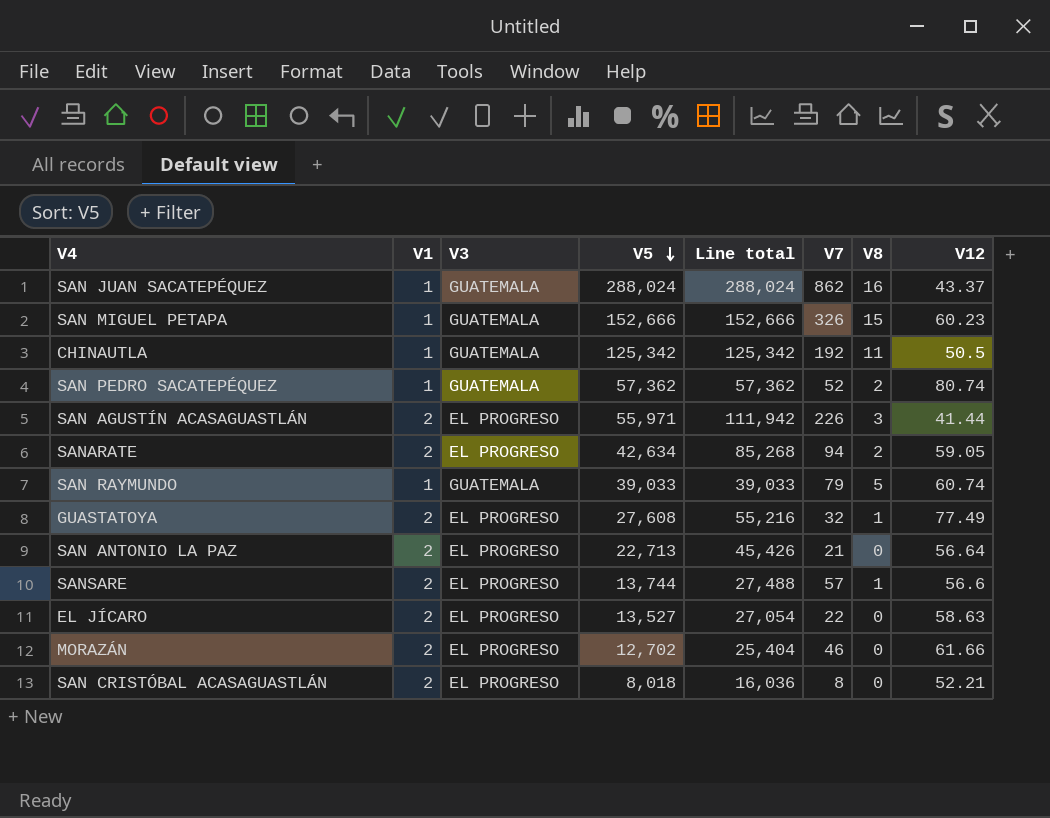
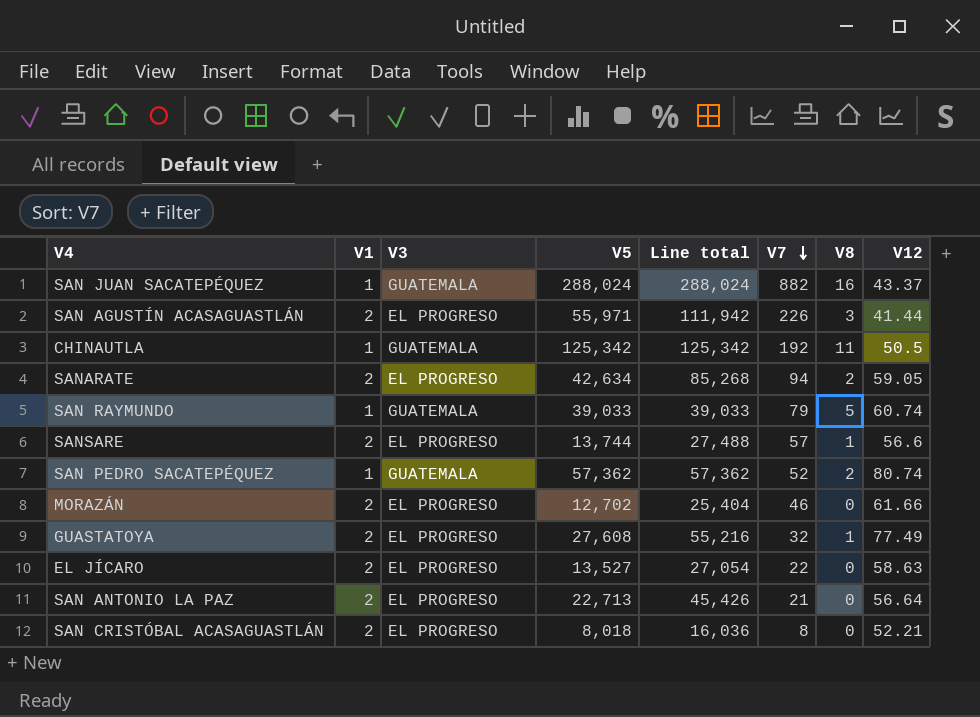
row order: V5 descending -> V7 descending
row SAN MIGUEL PETAPA: 1 | GUATEMALA | 152,666 | 152,666 | 326 | 15 | 60.23 -> none
SAN JUAN SACATEPÉQUEZ | V7: 862 -> 882

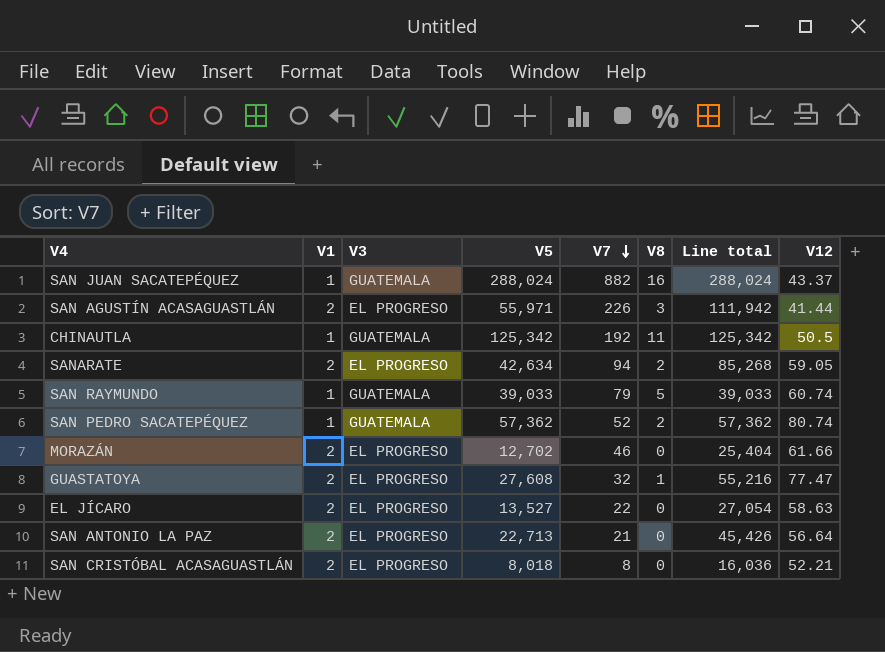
column Line total | position: 5 -> 7
row SANSARE: 2 | EL PROGRESO | 13,744 | 27,488 | 57 | 1 | 56.6 -> none
GUASTATOYA | V12: 77.49 -> 77.47

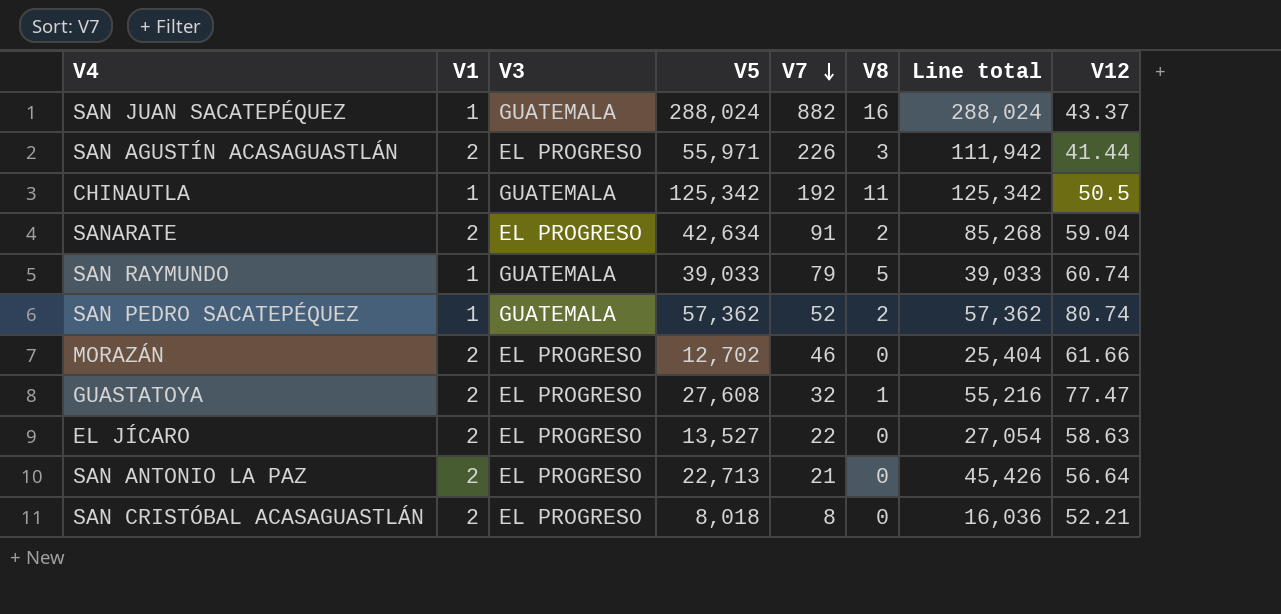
SANARATE | V7: 94 -> 91
SANARATE | V12: 59.05 -> 59.04

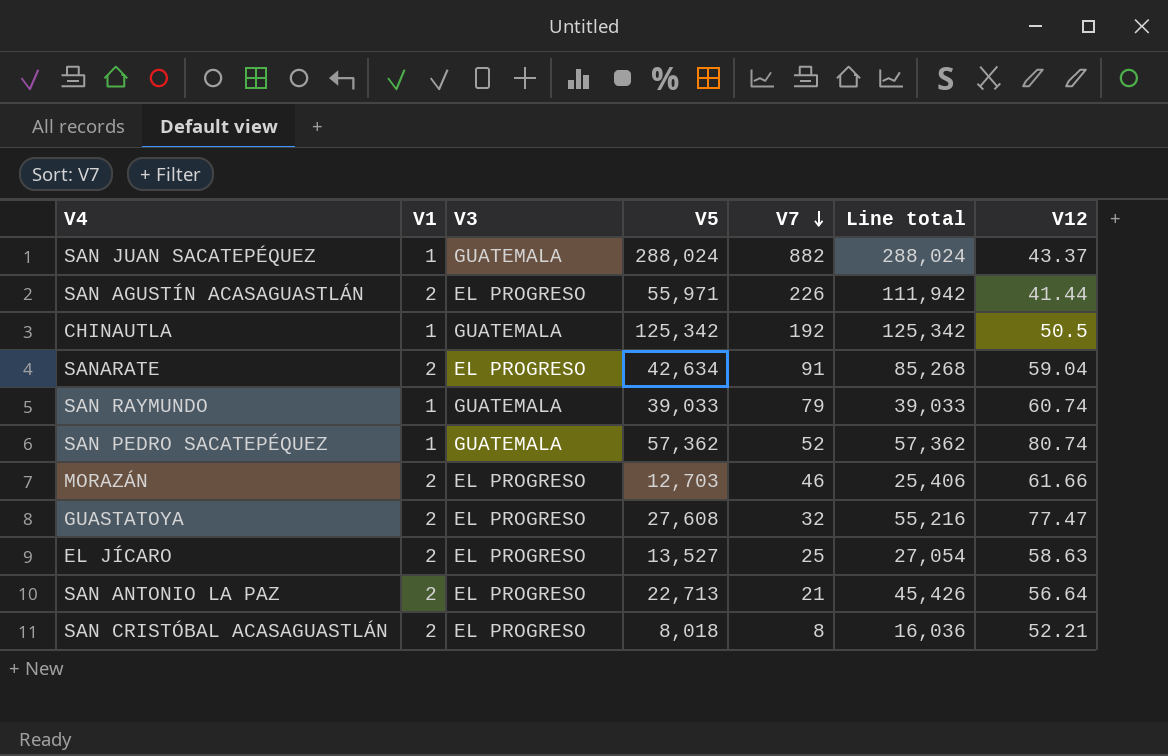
column V8 | position: 6 -> none
MORAZÁN | V5: 12,702 -> 12,703
MORAZÁN | Line total: 25,404 -> 25,406
EL JÍCARO | V7: 22 -> 25

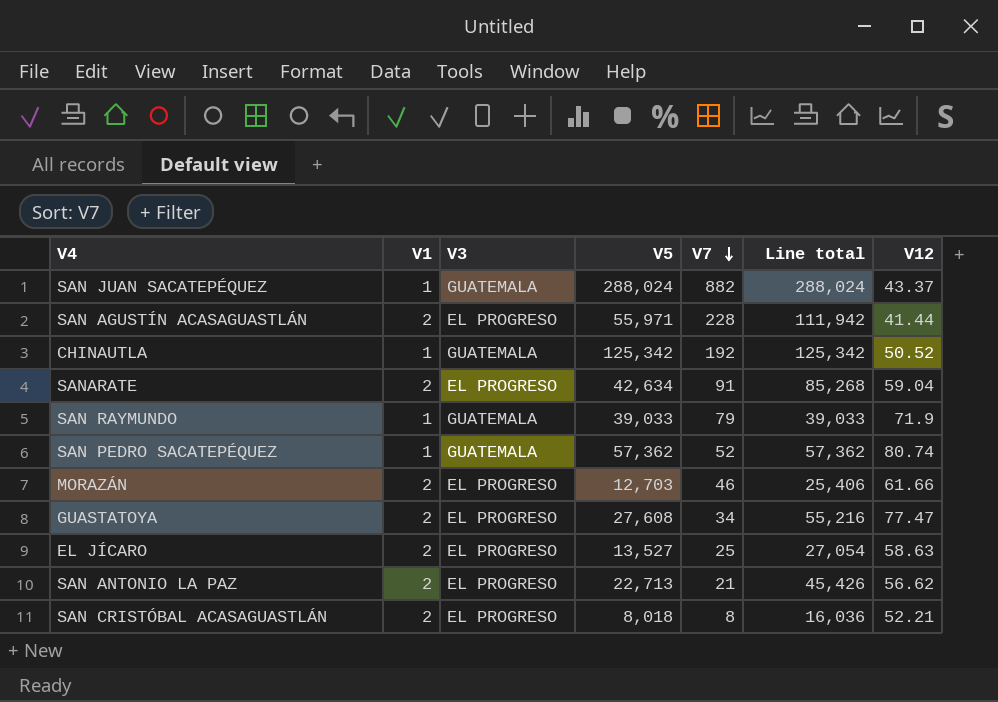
SAN AGUSTÍN ACASAGUASTLÁN | V7: 226 -> 228
CHINAUTLA | V12: 50.5 -> 50.52
SAN RAYMUNDO | V12: 60.74 -> 71.9
GUASTATOYA | V7: 32 -> 34
SAN ANTONIO LA PAZ | V12: 56.64 -> 56.62

